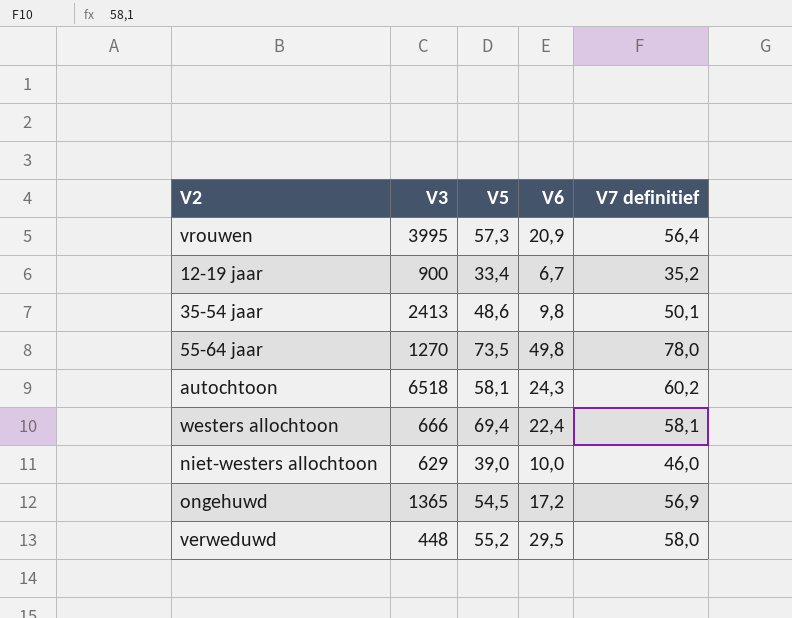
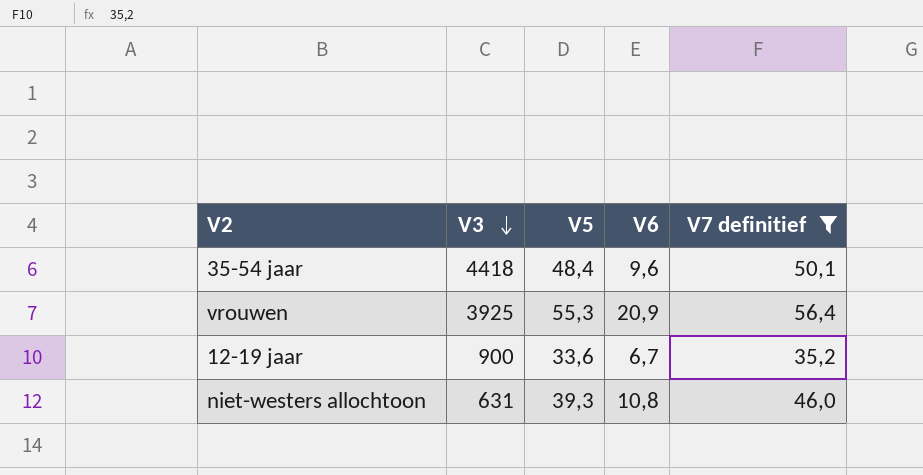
filter: none -> V7 definitief <= 56,4
row order: none -> V3 descending
35-54 jaar | V3: 2413 -> 4418
35-54 jaar | V5: 48,6 -> 48,4
35-54 jaar | V6: 9,8 -> 9,6
vrouwen | V3: 3995 -> 3925
vrouwen | V5: 57,3 -> 55,3
12-19 jaar | V5: 33,4 -> 33,6
niet-westers allochtoon | V3: 629 -> 631
niet-westers allochtoon | V5: 39,0 -> 39,3
niet-westers allochtoon | V6: 10,0 -> 10,8

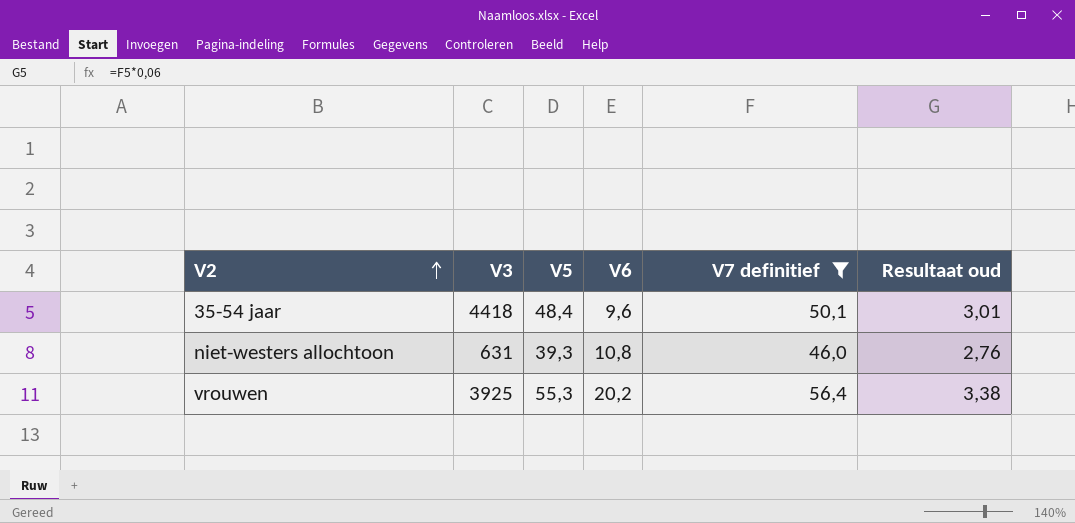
row order: V3 descending -> V2 ascending
column Resultaat oud | formula: none -> [V7 definitief] * 0,06
row 12-19 jaar: 900 | 33,6 | 6,7 | 35,2 -> none
vrouwen | V6: 20,9 -> 20,2

